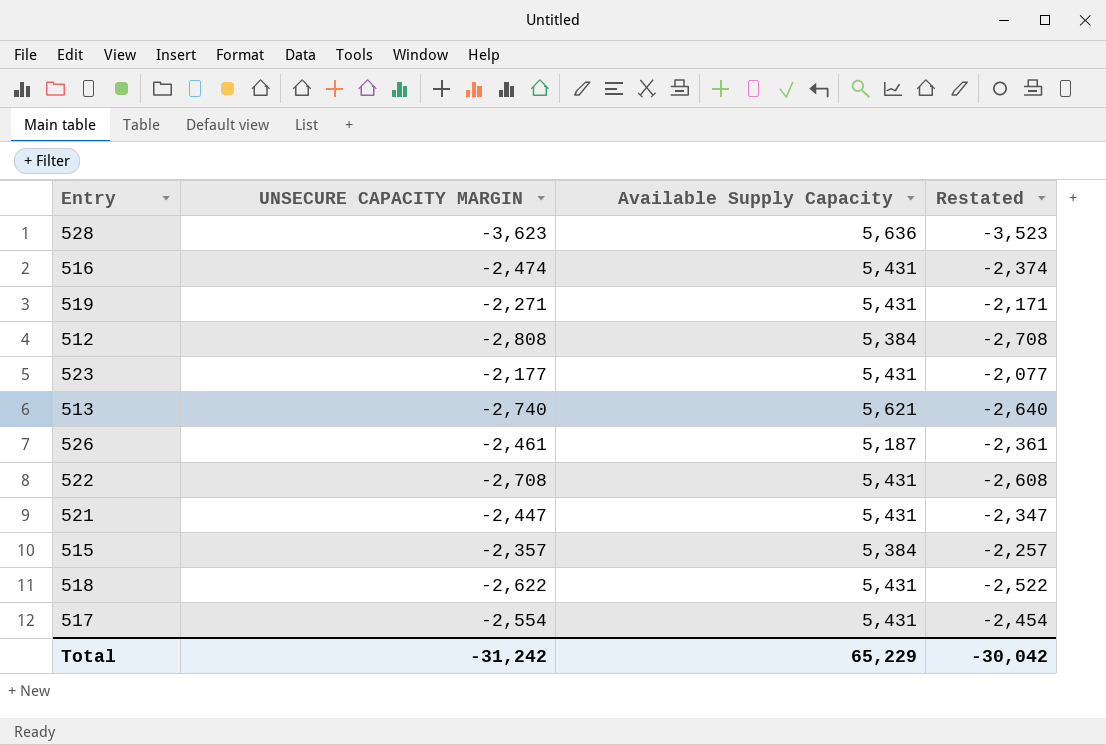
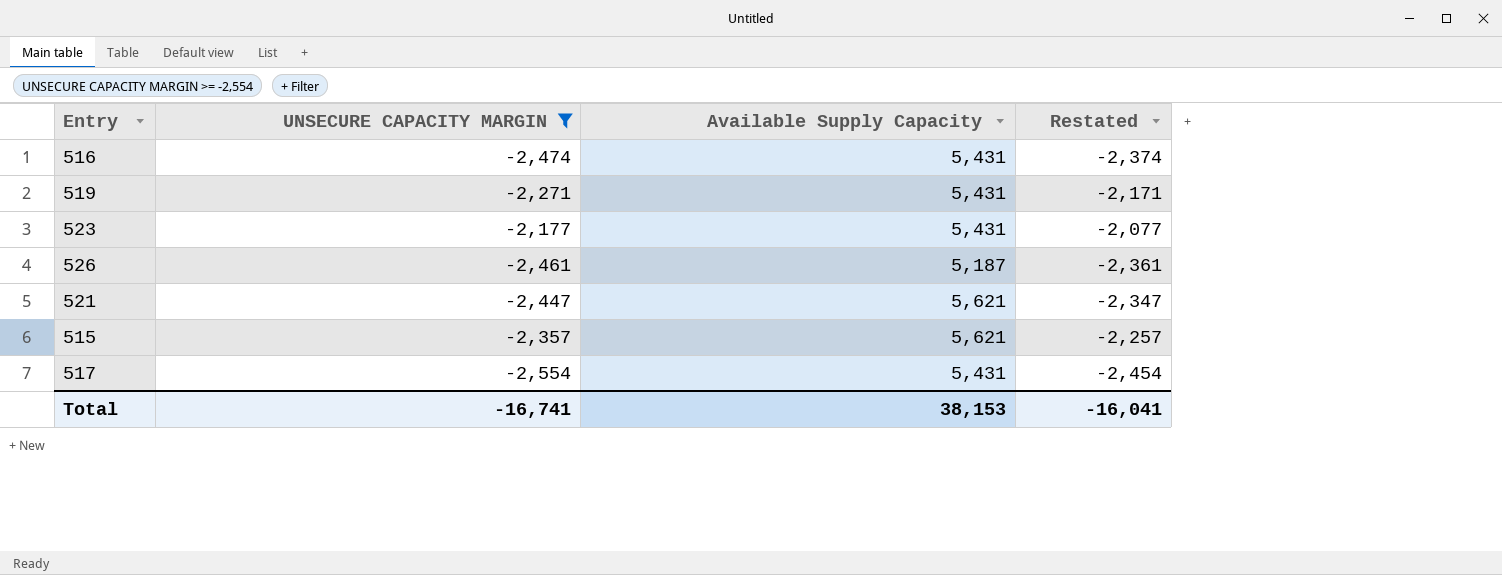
filter: none -> UNSECURE CAPACITY MARGIN >= -2,554
521 | Available Supply Capacity: 5,431 -> 5,621
515 | Available Supply Capacity: 5,384 -> 5,621
Total | UNSECURE CAPACITY MARGIN: -31,242 -> -16,741
Total | Available Supply Capacity: 65,229 -> 38,153
Total | Restated: -30,042 -> -16,041

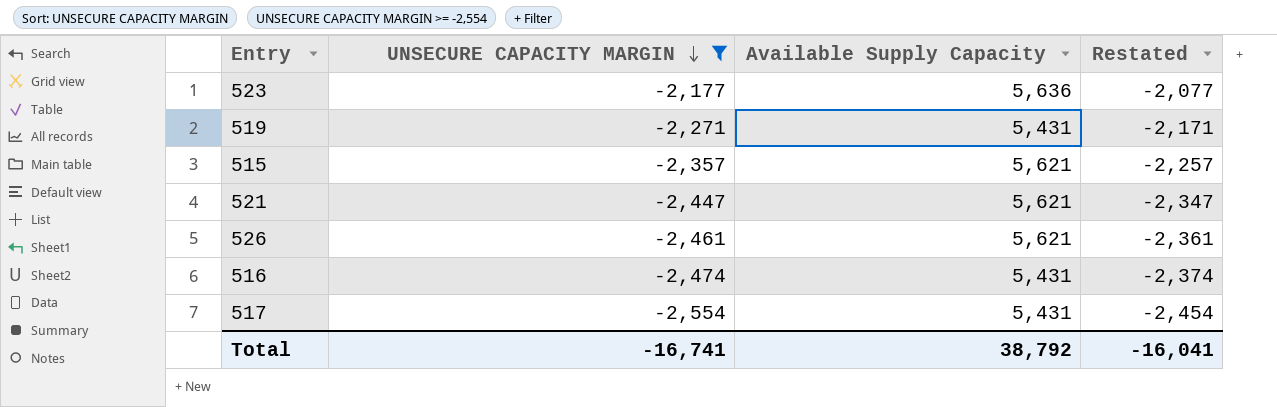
row order: none -> UNSECURE CAPACITY MARGIN descending
523 | Available Supply Capacity: 5,431 -> 5,636
526 | Available Supply Capacity: 5,187 -> 5,621
Total | Available Supply Capacity: 38,153 -> 38,792

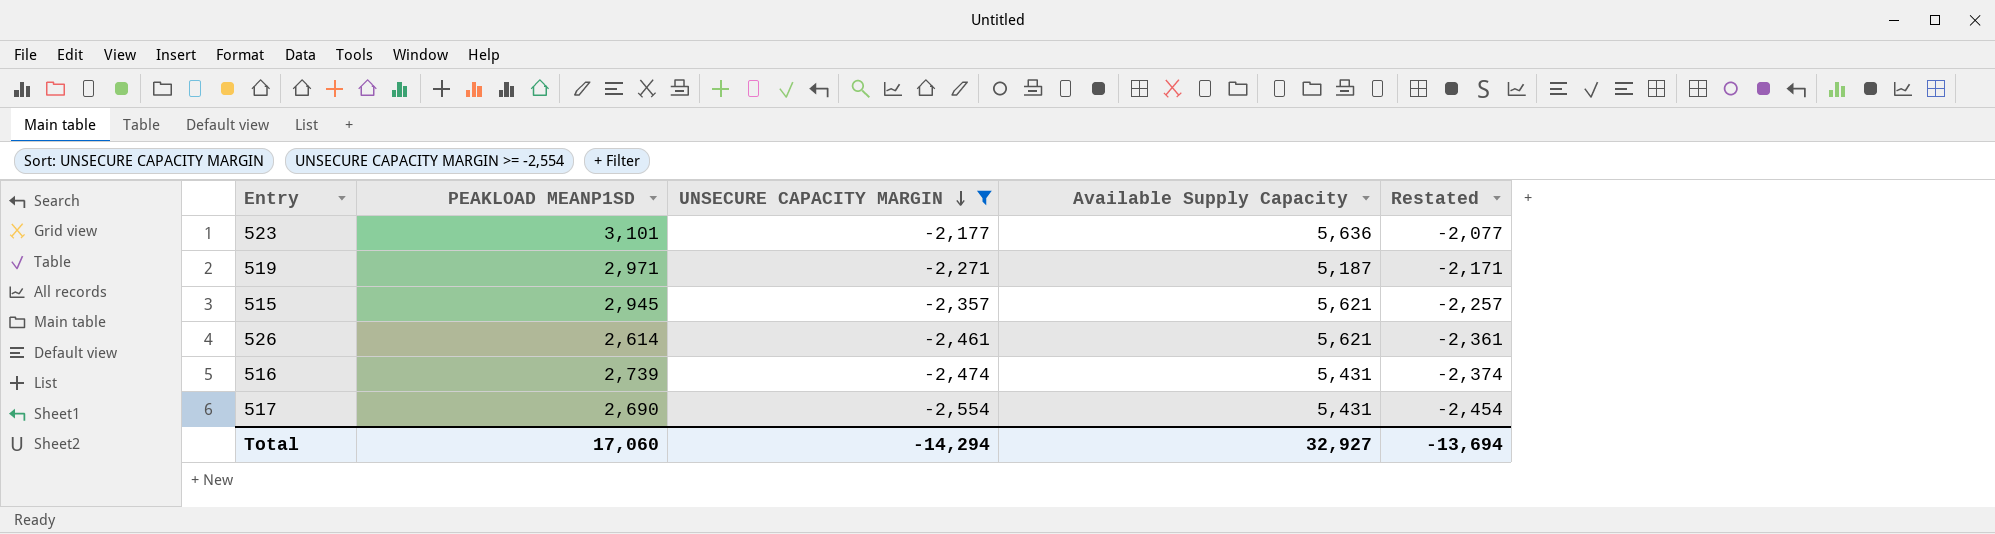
column PEAKLOAD MEANP1SD | position: none -> 2
row 521: -2,447 | 5,621 | -2,347 -> none
519 | Available Supply Capacity: 5,431 -> 5,187
Total | UNSECURE CAPACITY MARGIN: -16,741 -> -14,294
Total | Available Supply Capacity: 38,792 -> 32,927
Total | Restated: -16,041 -> -13,694

